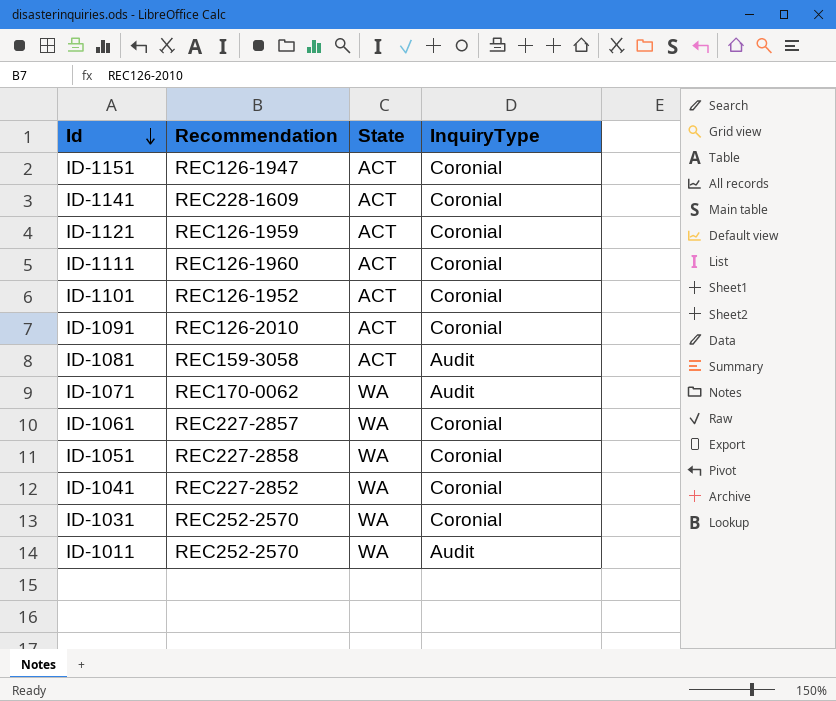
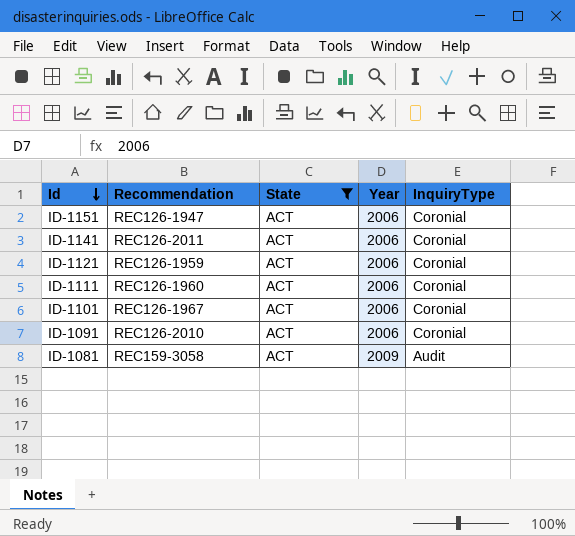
filter: none -> State = ACT
column Year | position: none -> 4
ID-1141 | Recommendation: REC228-1609 -> REC126-2011
ID-1101 | Recommendation: REC126-1952 -> REC126-1967

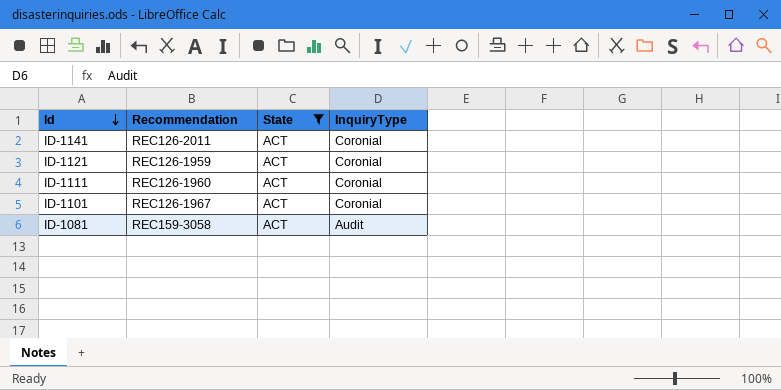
column Year | position: 4 -> none
row ID-1151: REC126-1947 | ACT | 2006 | Coronial -> none
row ID-1091: REC126-2010 | ACT | 2006 | Coronial -> none

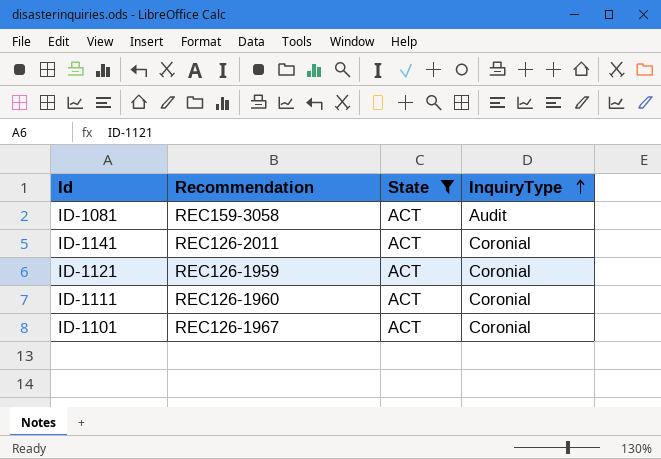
row order: Id descending -> InquiryType ascending

